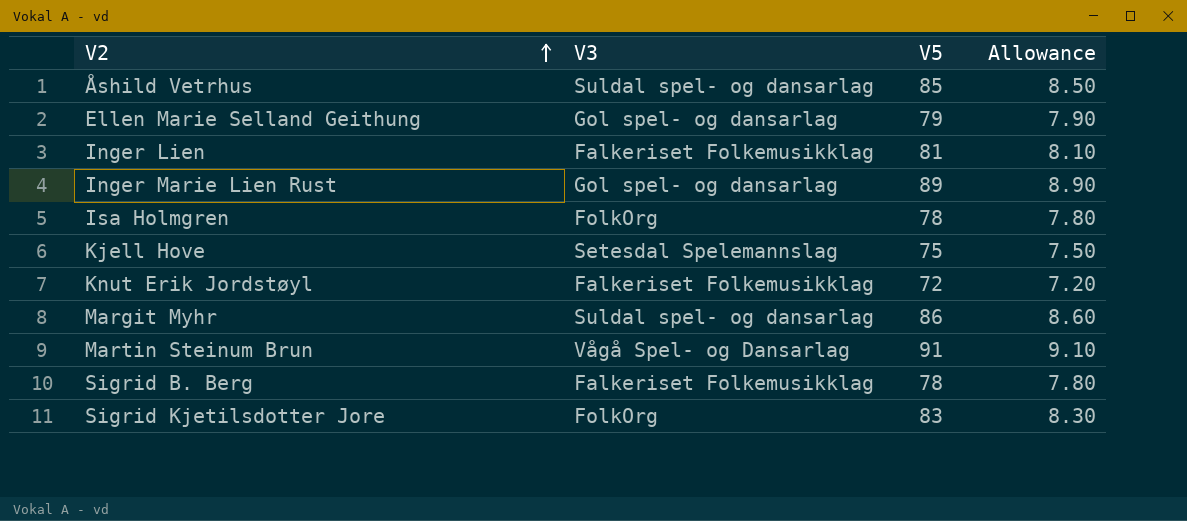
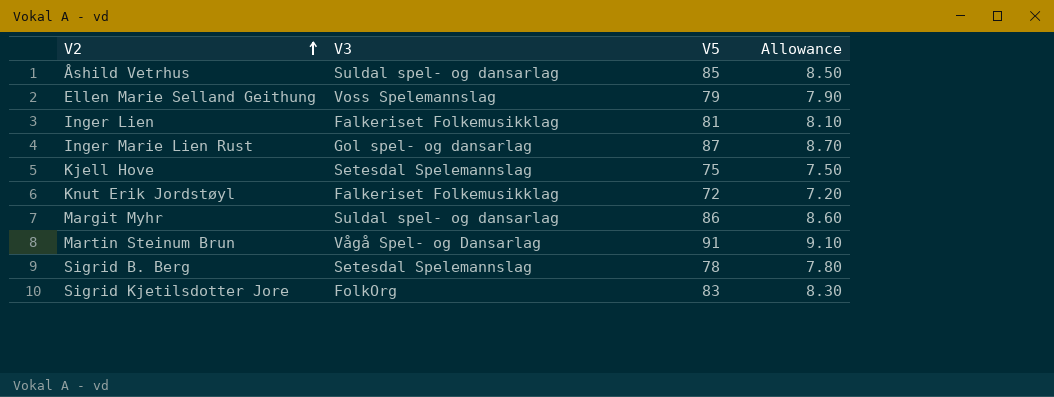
row Isa Holmgren: FolkOrg | 78 | 7.80 -> none
Ellen Marie Selland Geithung | V3: Gol spel- og dansarlag -> Voss Spelemannslag
Inger Marie Lien Rust | V5: 89 -> 87
Inger Marie Lien Rust | Allowance: 8.90 -> 8.70
Sigrid B. Berg | V3: Falkeriset Folkemusikklag -> Setesdal Spelemannslag

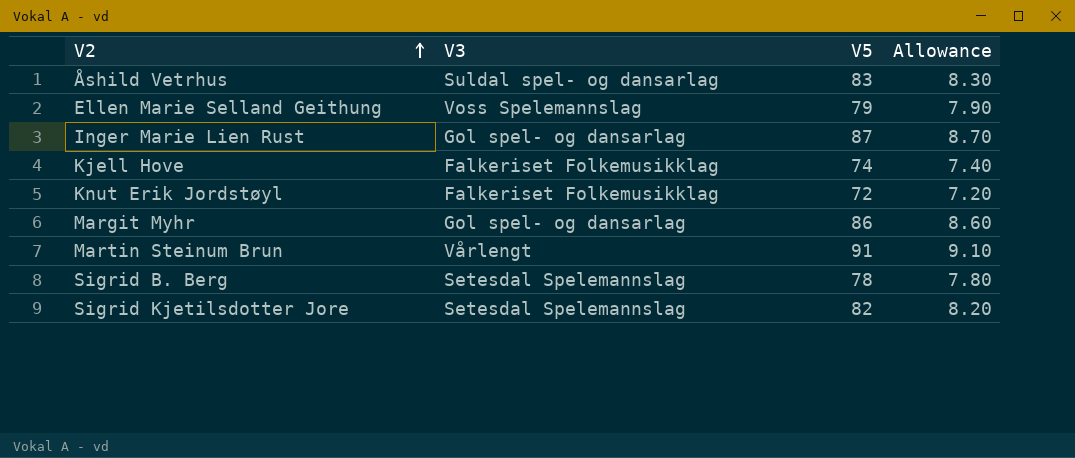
row Inger Lien: Falkeriset Folkemusikklag | 81 | 8.10 -> none
Åshild Vetrhus | V5: 85 -> 83
Åshild Vetrhus | Allowance: 8.50 -> 8.30
Kjell Hove | V3: Setesdal Spelemannslag -> Falkeriset Folkemusikklag
Kjell Hove | V5: 75 -> 74
Kjell Hove | Allowance: 7.50 -> 7.40
Margit Myhr | V3: Suldal spel- og dansarlag -> Gol spel- og dansarlag
Martin Steinum Brun | V3: Vågå Spel- og Dansarlag -> Vårlengt
Sigrid Kjetilsdotter Jore | V3: FolkOrg -> Setesdal Spelemannslag
Sigrid Kjetilsdotter Jore | V5: 83 -> 82
Sigrid Kjetilsdotter Jore | Allowance: 8.30 -> 8.20

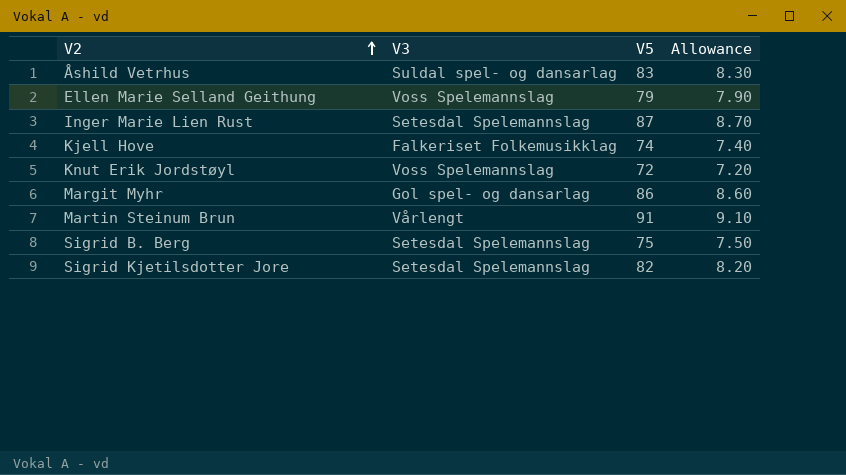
Inger Marie Lien Rust | V3: Gol spel- og dansarlag -> Setesdal Spelemannslag
Knut Erik Jordstøyl | V3: Falkeriset Folkemusikklag -> Voss Spelemannslag
Sigrid B. Berg | V5: 78 -> 75
Sigrid B. Berg | Allowance: 7.80 -> 7.50

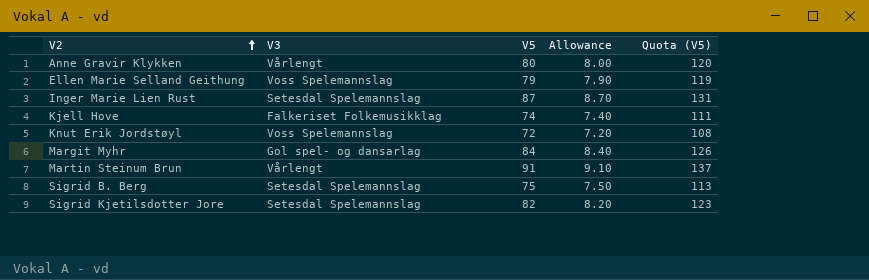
column Quota (V5) | formula: none -> [V5] * 1.5
row Åshild Vetrhus: Suldal spel- og dansarlag | 83 | 8.30 -> none
row Anne Gravir Klykken: none -> Vårlengt | 80 | 8.00 | 120
Margit Myhr | V5: 86 -> 84
Margit Myhr | Allowance: 8.60 -> 8.40

